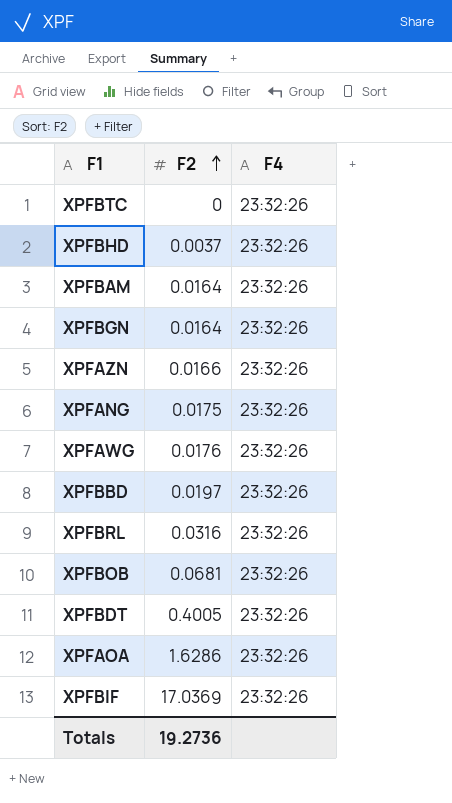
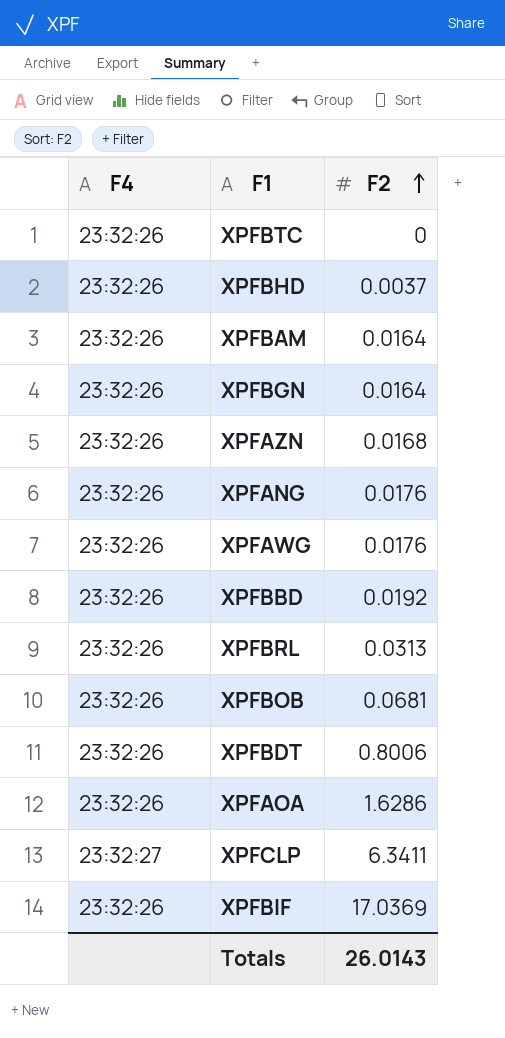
column F4 | position: 3 -> 1
XPFAZN | F2: 0.0166 -> 0.0168
XPFANG | F2: 0.0175 -> 0.0176
XPFBBD | F2: 0.0197 -> 0.0192
XPFBRL | F2: 0.0316 -> 0.0313
XPFBDT | F2: 0.4005 -> 0.8006
row XPFCLP: none -> 23:32:27 | 6.3411
Totals | F2: 19.2736 -> 26.0143

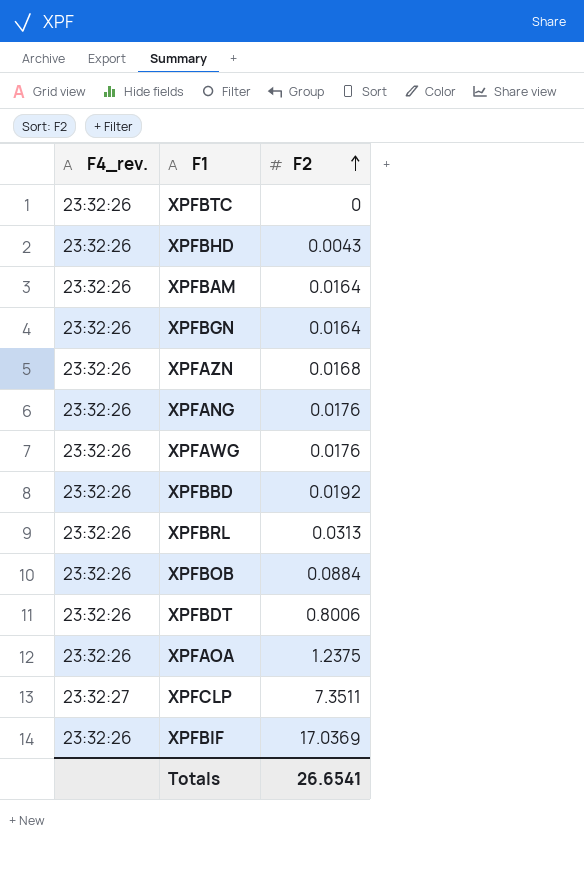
column name: F4 -> F4_rev.
XPFBHD | F2: 0.0037 -> 0.0043
XPFBOB | F2: 0.0681 -> 0.0884
XPFAOA | F2: 1.6286 -> 1.2375
XPFCLP | F2: 6.3411 -> 7.3511
Totals | F2: 26.0143 -> 26.6541

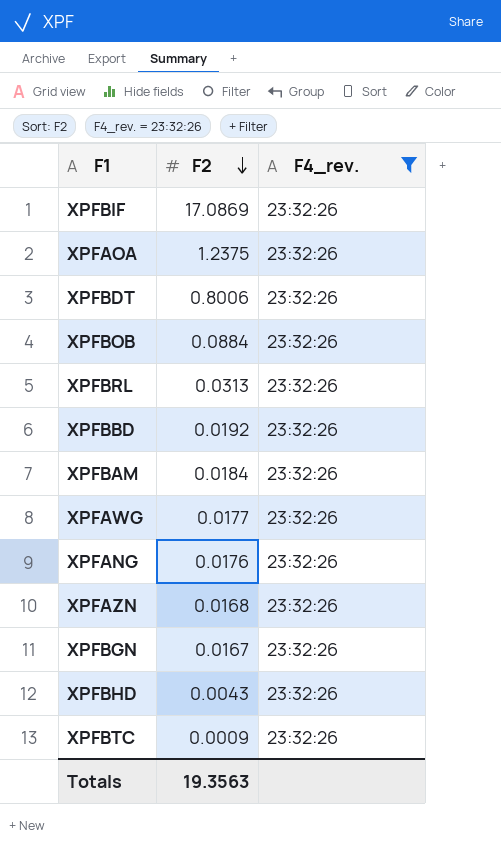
filter: none -> F4_rev. = 23:32:26
row order: F2 ascending -> F2 descending
column F4_rev. | position: 1 -> 3
XPFBIF | F2: 17.0369 -> 17.0869
XPFBAM | F2: 0.0164 -> 0.0184
XPFAWG | F2: 0.0176 -> 0.0177
XPFBGN | F2: 0.0164 -> 0.0167
XPFBTC | F2: 0 -> 0.0009
Totals | F2: 26.6541 -> 19.3563

